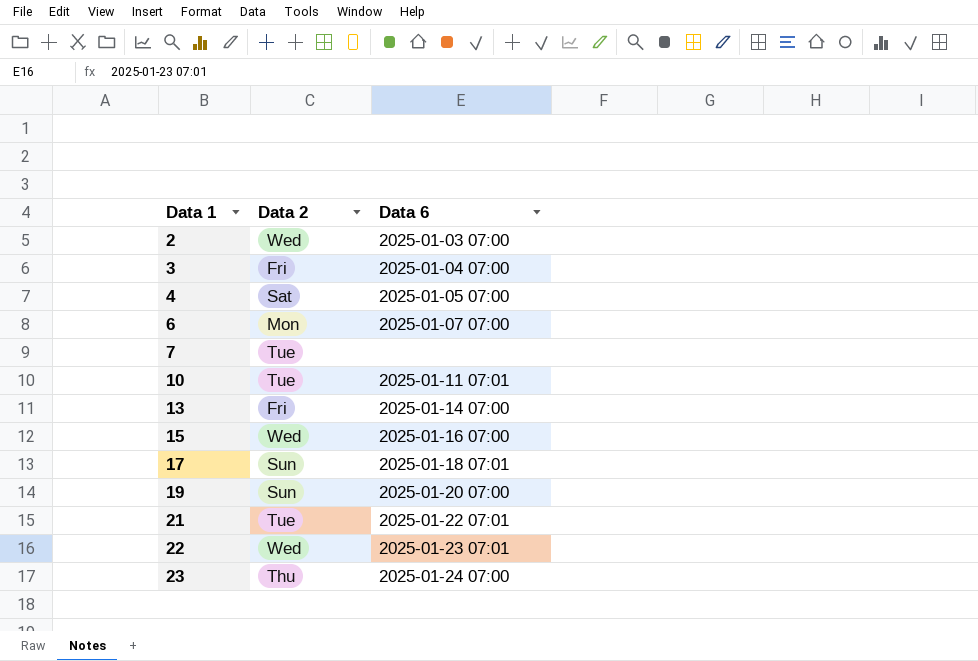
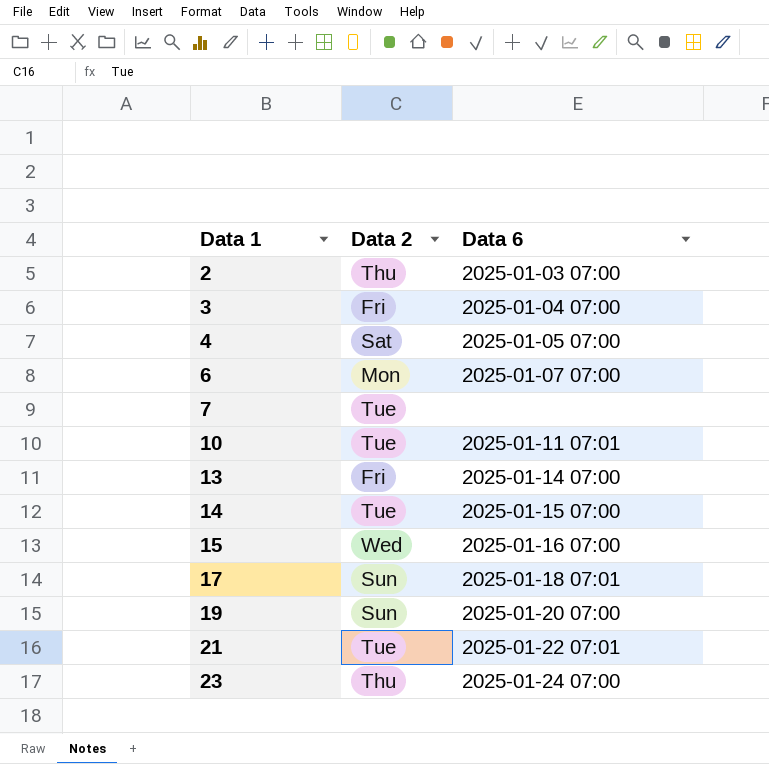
row 22: Wed | 2025-01-23 07:01 -> none
2 | Data 2: Wed -> Thu
row 14: none -> Tue | 2025-01-15 07:00

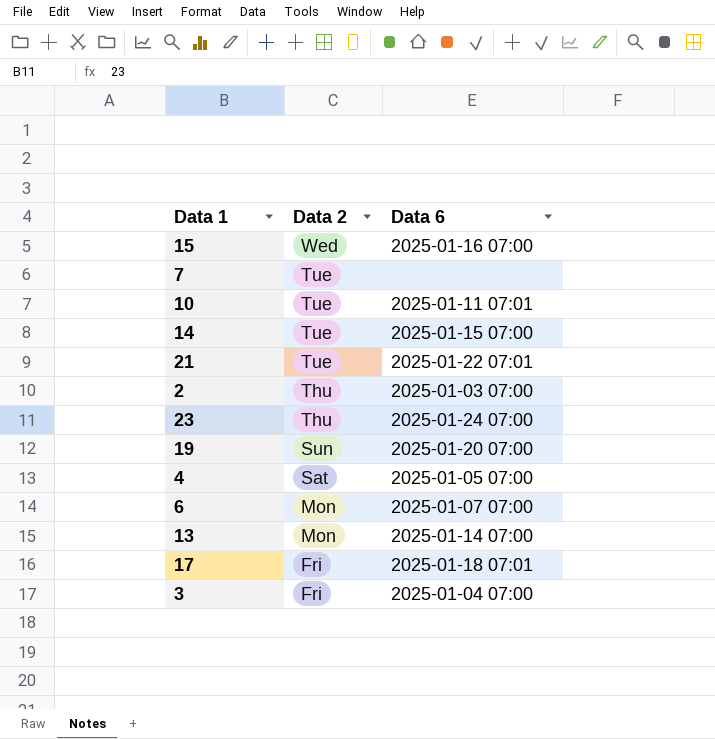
row order: Data 1 ascending -> Data 2 descending
13 | Data 2: Fri -> Mon
17 | Data 2: Sun -> Fri

